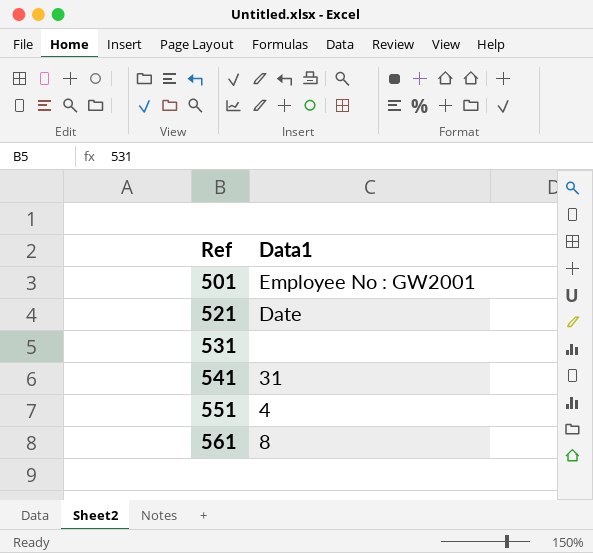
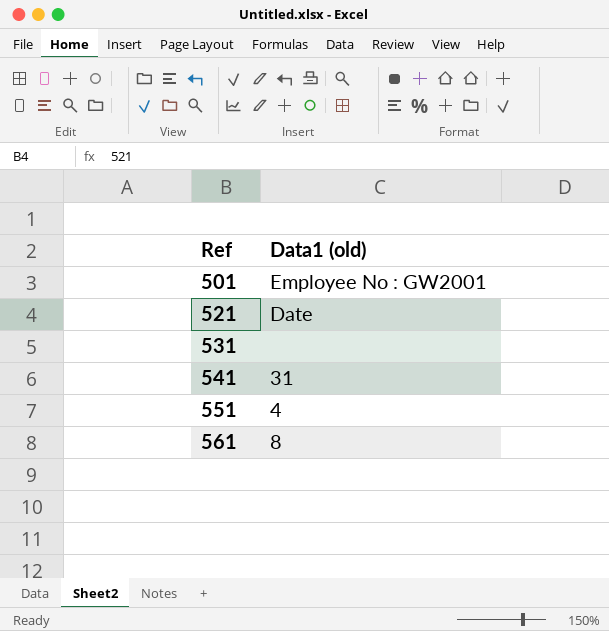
column name: Data1 -> Data1 (old)

